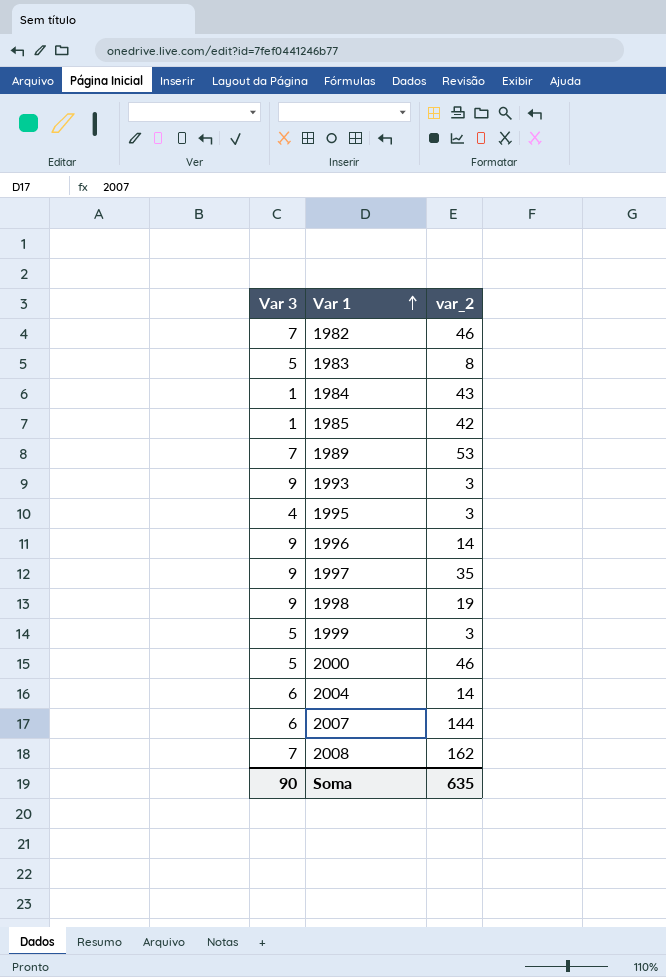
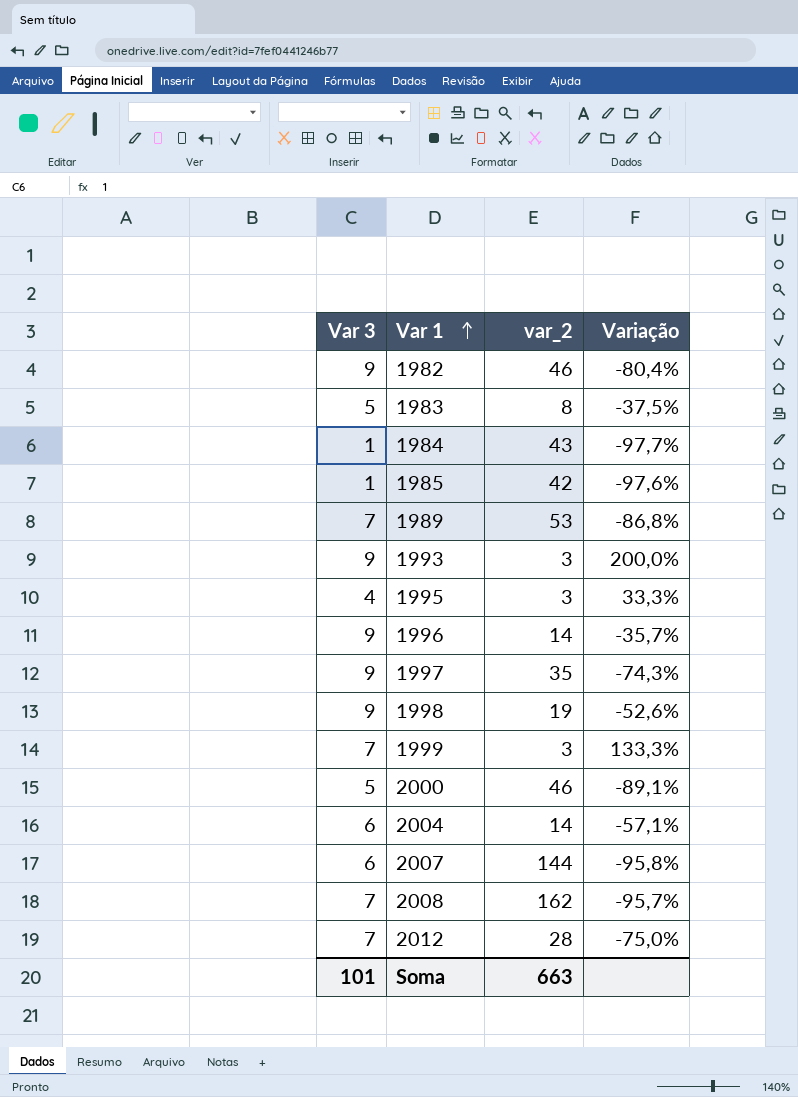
column Variação | formula: none -> ([Var 3] - [var_2]) / [var_2]
1982 | Var 3: 7 -> 9
1999 | Var 3: 5 -> 7
row 2012: none -> 7 | 28 | -75,0%
Soma | Var 3: 90 -> 101
Soma | var_2: 635 -> 663

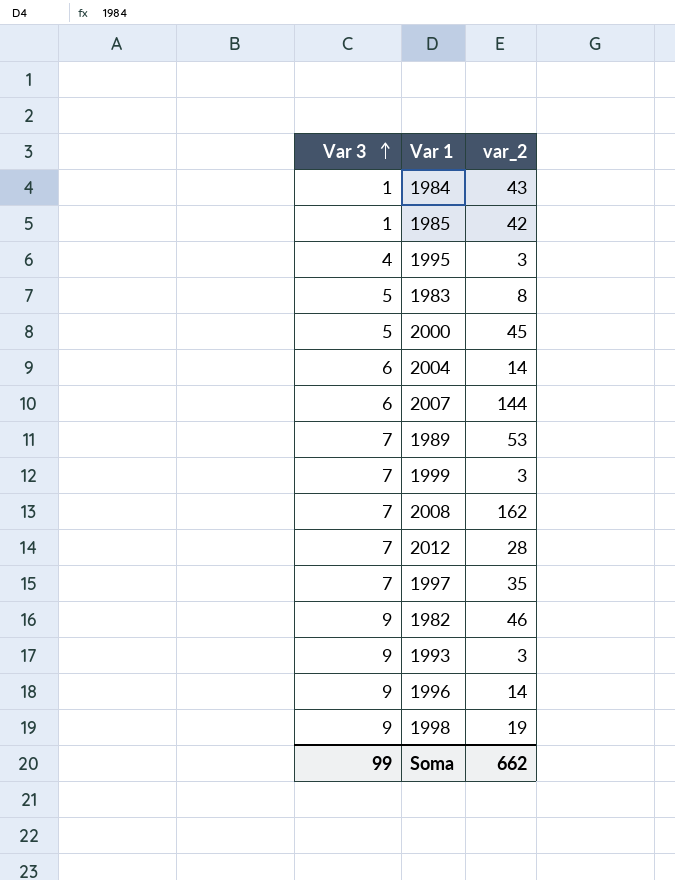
row order: Var 1 ascending -> Var 3 ascending
column Variação | formula: ([Var 3] - [var_2]) / [var_2] -> none
2000 | var_2: 46 -> 45
1997 | Var 3: 9 -> 7
Soma | Var 3: 101 -> 99
Soma | var_2: 663 -> 662

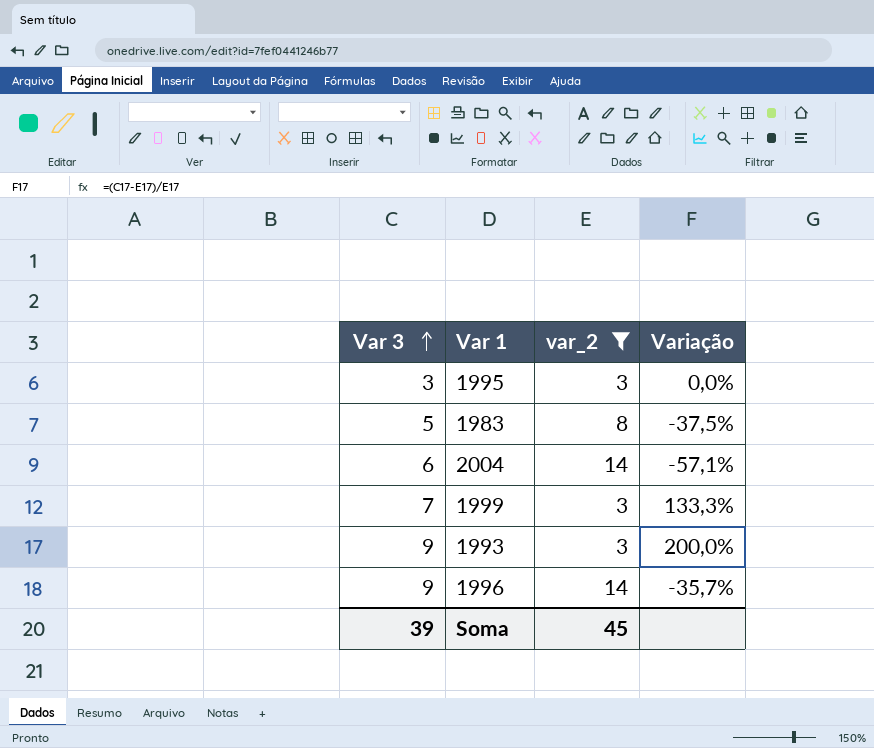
filter: none -> var_2 <= 14
column Variação | formula: none -> ([Var 3] - [var_2]) / [var_2]
1995 | Var 3: 4 -> 3
Soma | Var 3: 99 -> 39
Soma | var_2: 662 -> 45

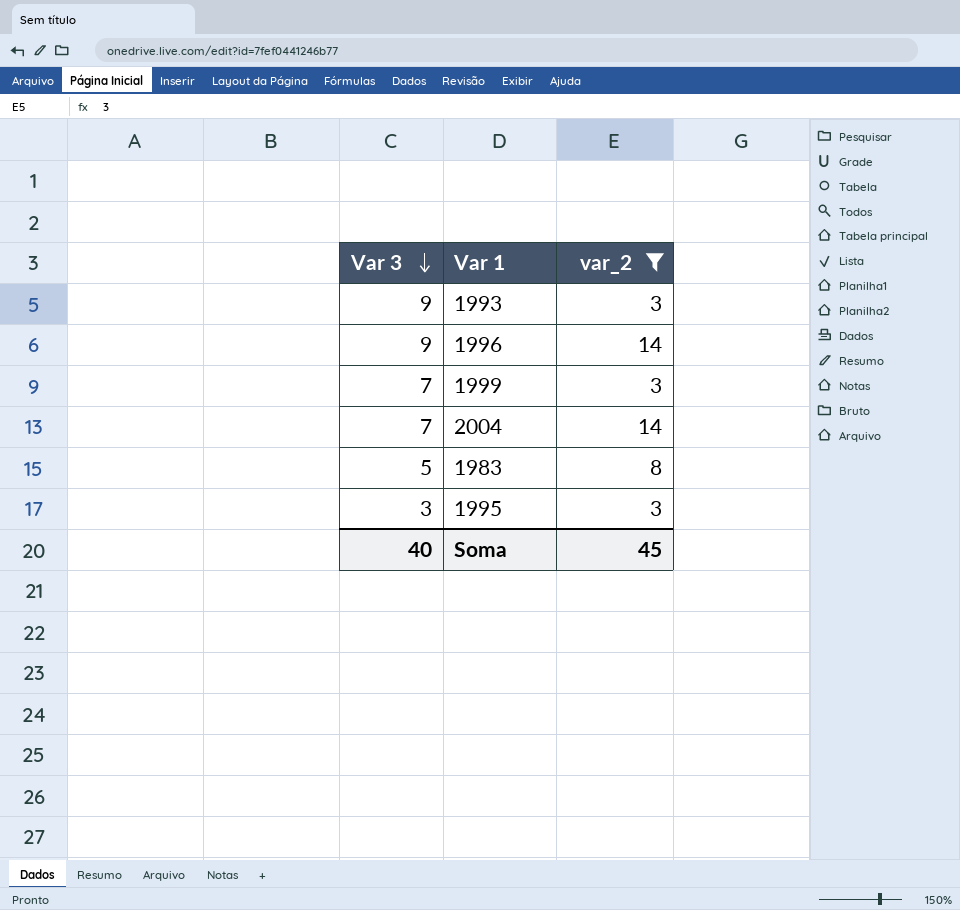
row order: Var 3 ascending -> Var 3 descending
column Variação | formula: ([Var 3] - [var_2]) / [var_2] -> none
2004 | Var 3: 6 -> 7
Soma | Var 3: 39 -> 40

